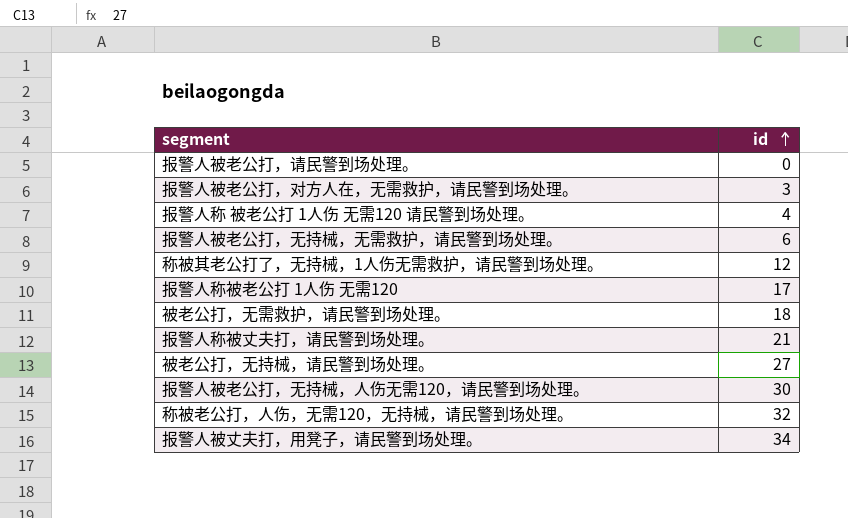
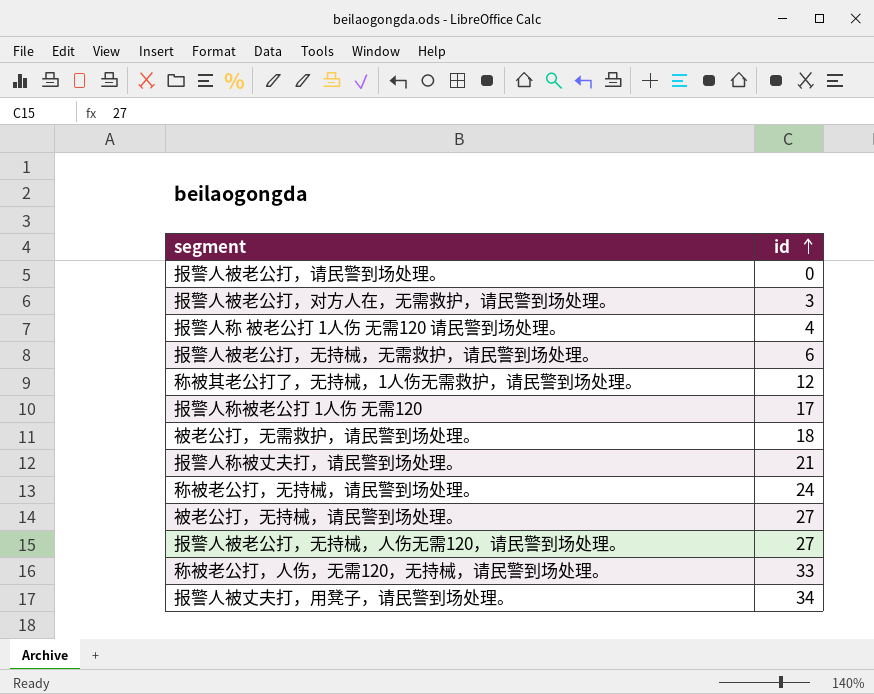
row 称被老公打，无持械，请民警到场处理。: none -> 24
报警人被老公打，无持械，人伤无需120，请民警到场处理。 | id: 30 -> 27
称被老公打，人伤，无需120，无持械，请民警到场处理。 | id: 32 -> 33

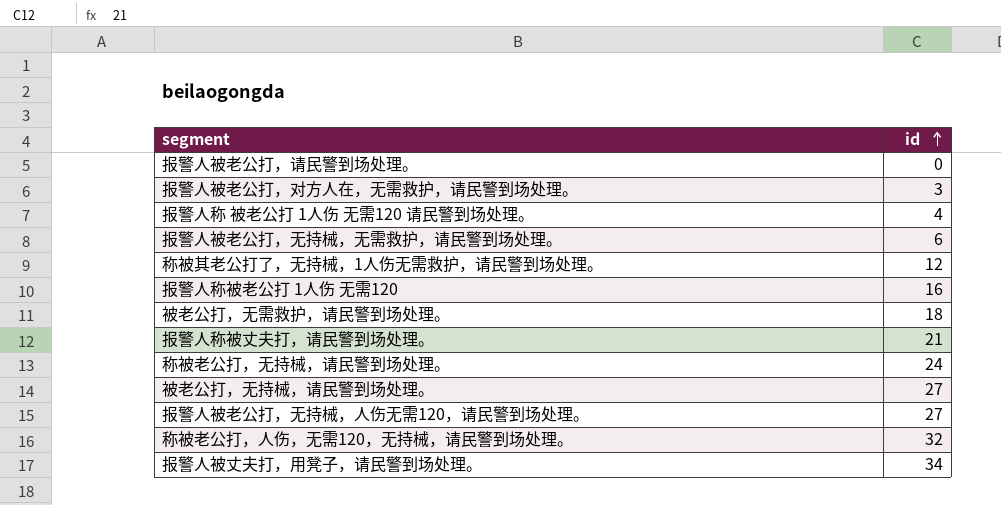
报警人称被老公打 1人伤 无需120 | id: 17 -> 16
称被老公打，人伤，无需120，无持械，请民警到场处理。 | id: 33 -> 32

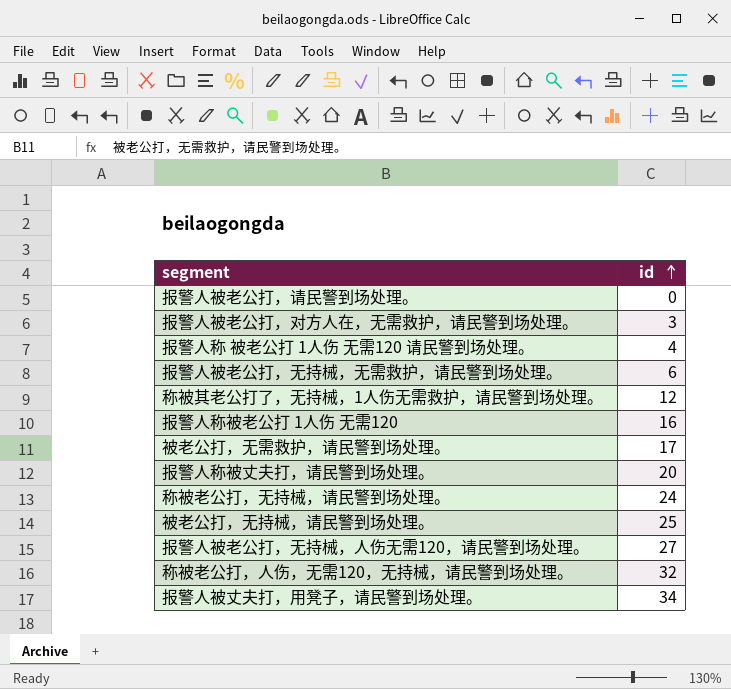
被老公打，无需救护，请民警到场处理。 | id: 18 -> 17
报警人称被丈夫打，请民警到场处理。 | id: 21 -> 20
被老公打，无持械，请民警到场处理。 | id: 27 -> 25

